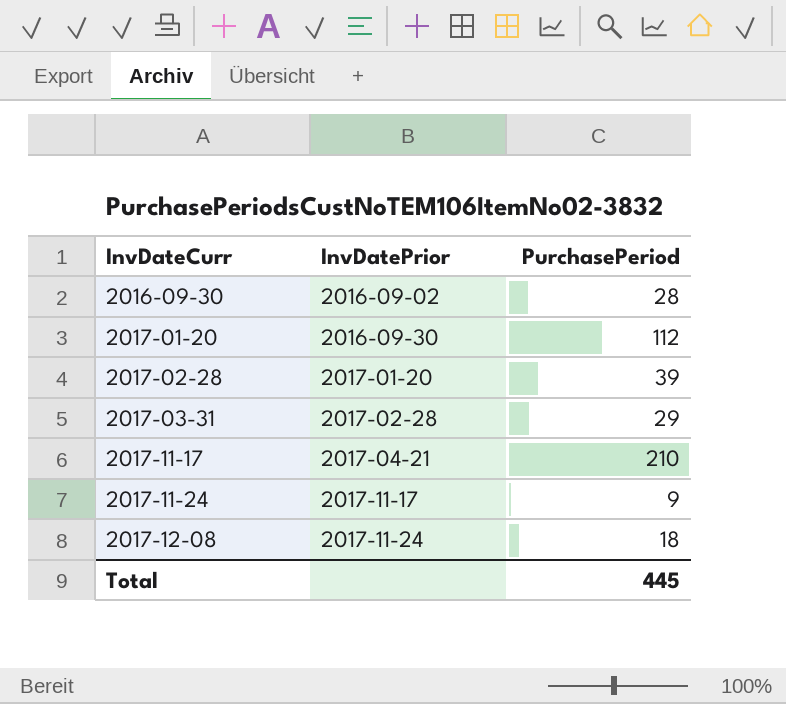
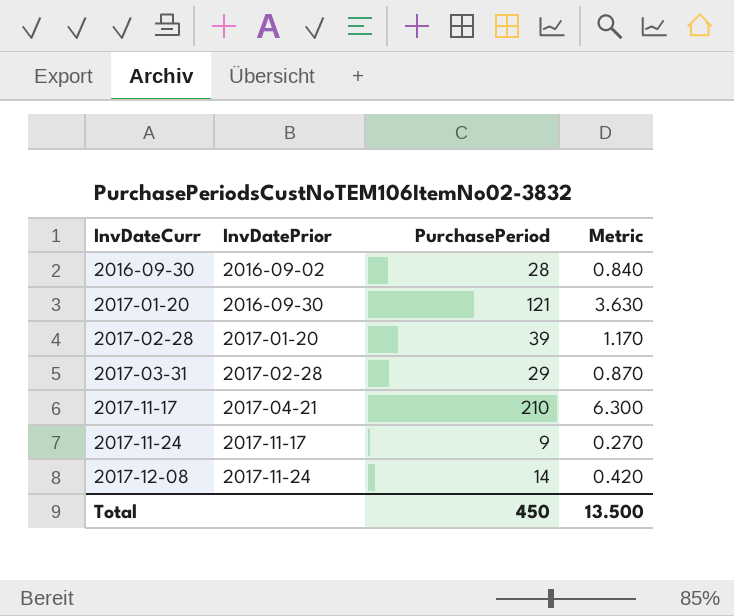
column Metric | formula: none -> [PurchasePeriod] * 0.03
2017-01-20 | PurchasePeriod: 112 -> 121
2017-12-08 | PurchasePeriod: 18 -> 14
Total | PurchasePeriod: 445 -> 450

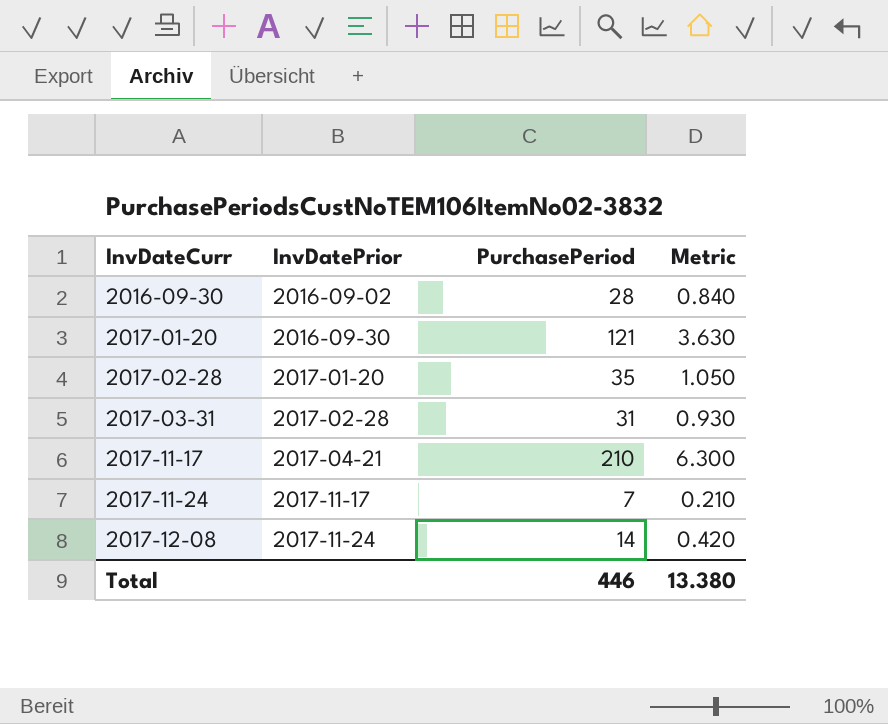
2017-02-28 | PurchasePeriod: 39 -> 35
2017-02-28 | Metric: 1.170 -> 1.050
2017-03-31 | PurchasePeriod: 29 -> 31
2017-03-31 | Metric: 0.870 -> 0.930
2017-11-24 | PurchasePeriod: 9 -> 7
2017-11-24 | Metric: 0.270 -> 0.210
Total | PurchasePeriod: 450 -> 446
Total | Metric: 13.500 -> 13.380

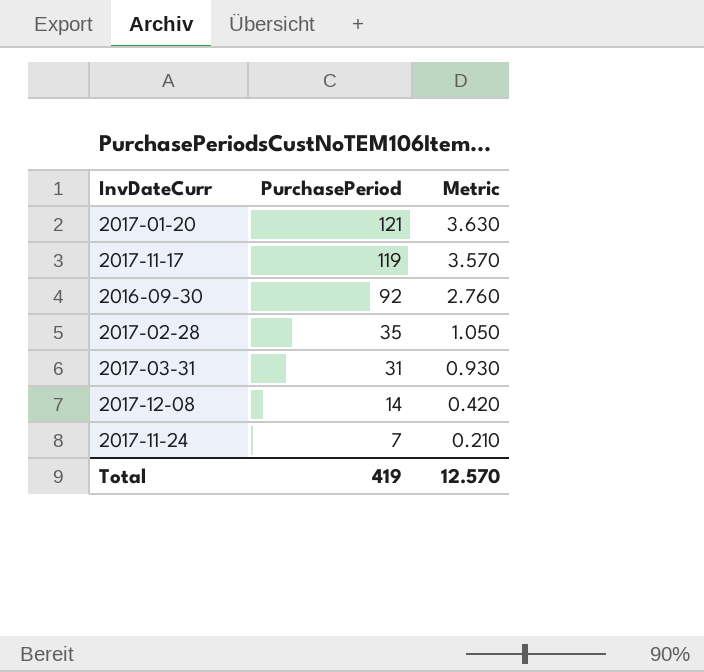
row order: InvDateCurr ascending -> PurchasePeriod descending
column InvDatePrior | position: 2 -> none
2017-11-17 | PurchasePeriod: 210 -> 119
2017-11-17 | Metric: 6.300 -> 3.570
2016-09-30 | PurchasePeriod: 28 -> 92
2016-09-30 | Metric: 0.840 -> 2.760
Total | PurchasePeriod: 446 -> 419
Total | Metric: 13.380 -> 12.570

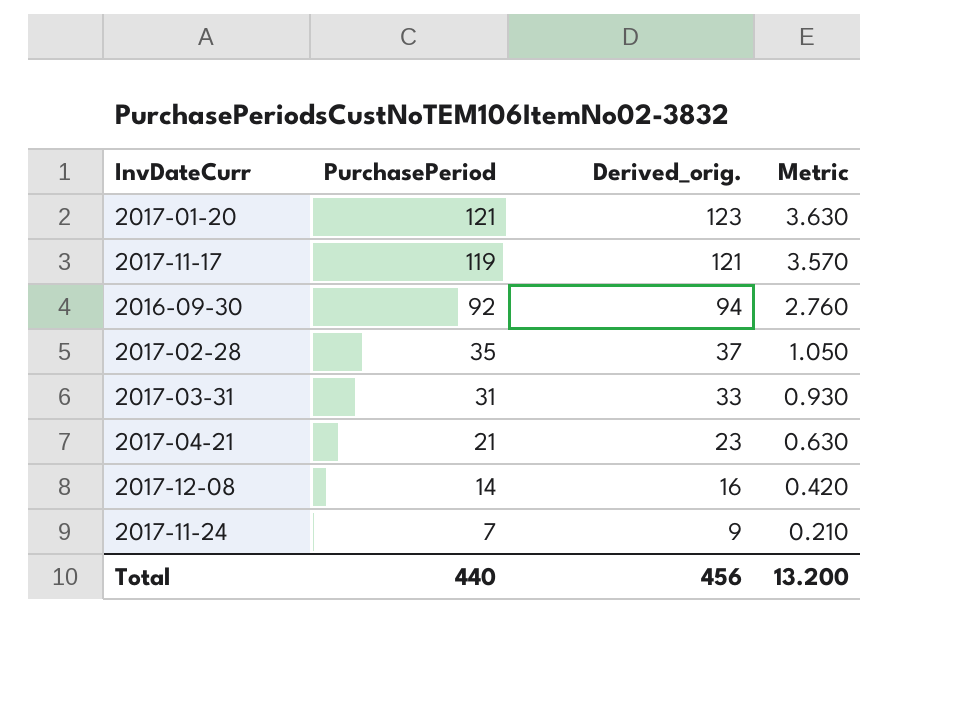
column Derived_orig. | formula: none -> [PurchasePeriod] + 2
row 2017-04-21: none -> 21 | 23 | 0.630
Total | PurchasePeriod: 419 -> 440
Total | Metric: 12.570 -> 13.200

